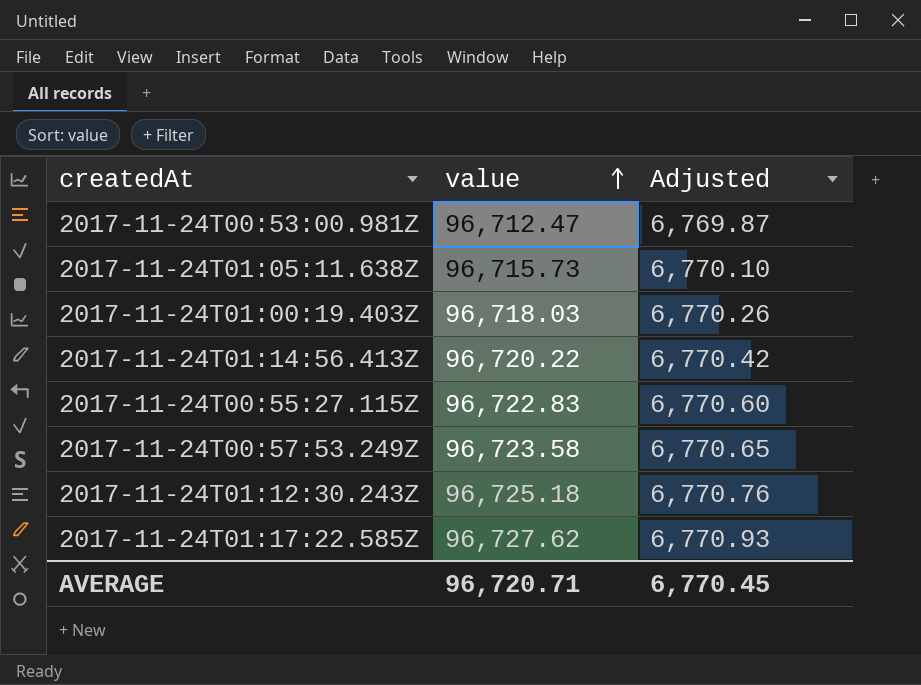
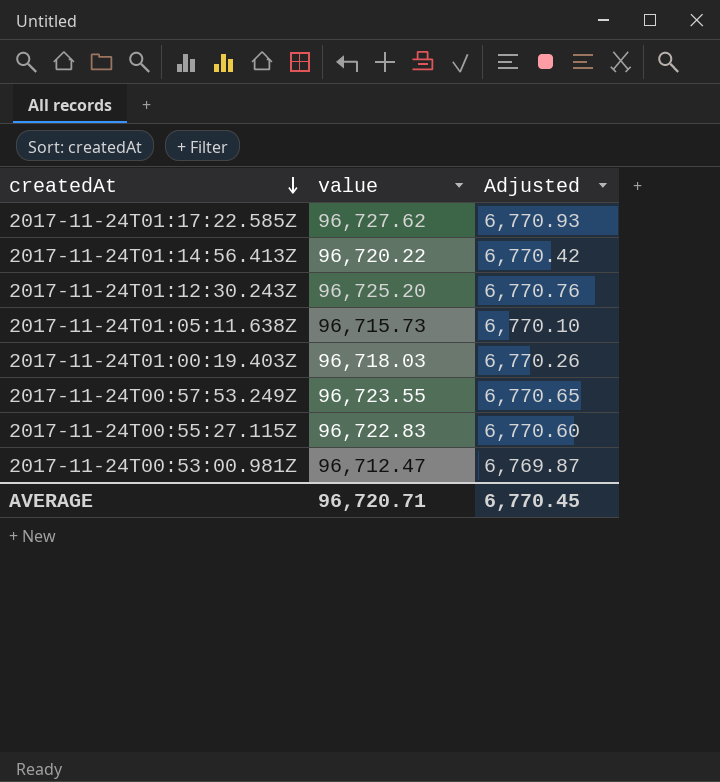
row order: value ascending -> createdAt descending
2017-11-24T01:12:30.243Z | value: 96,725.18 -> 96,725.20
2017-11-24T00:57:53.249Z | value: 96,723.58 -> 96,723.55

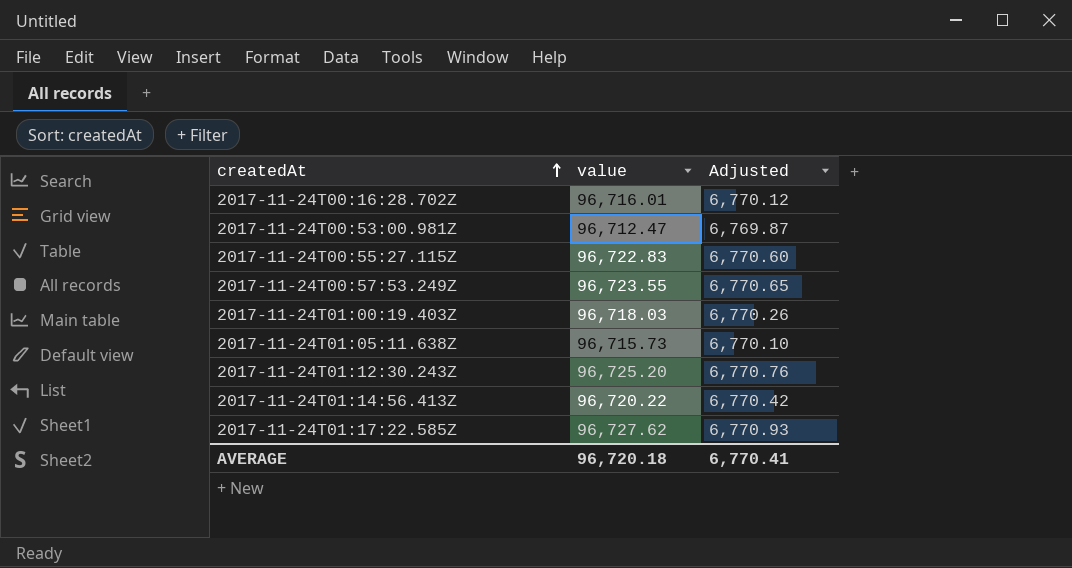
row order: createdAt descending -> createdAt ascending
row 2017-11-24T00:16:28.702Z: none -> 96,716.01 | 6,770.12
AVERAGE | value: 96,720.71 -> 96,720.18
AVERAGE | Adjusted: 6,770.45 -> 6,770.41

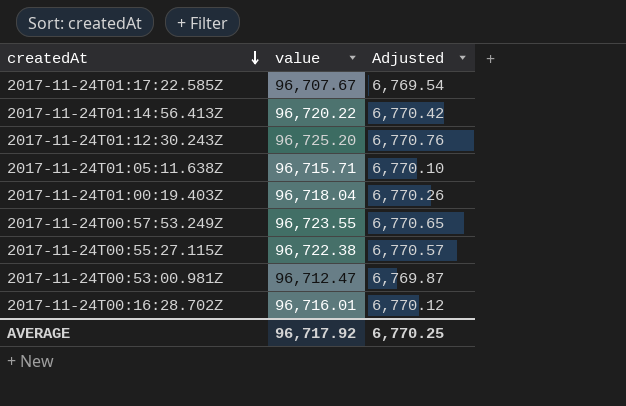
row order: createdAt ascending -> createdAt descending
2017-11-24T01:17:22.585Z | value: 96,727.62 -> 96,707.67
2017-11-24T01:17:22.585Z | Adjusted: 6,770.93 -> 6,769.54
2017-11-24T01:05:11.638Z | value: 96,715.73 -> 96,715.71
2017-11-24T01:00:19.403Z | value: 96,718.03 -> 96,718.04
2017-11-24T00:55:27.115Z | value: 96,722.83 -> 96,722.38
2017-11-24T00:55:27.115Z | Adjusted: 6,770.60 -> 6,770.57
AVERAGE | value: 96,720.18 -> 96,717.92
AVERAGE | Adjusted: 6,770.41 -> 6,770.25

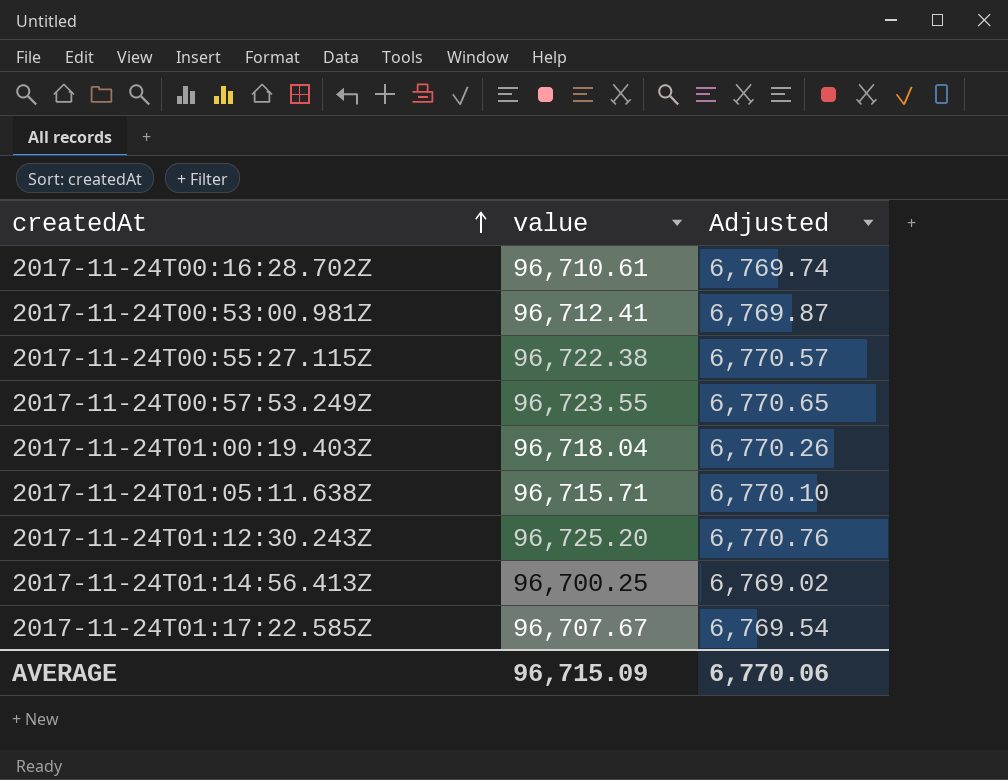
row order: createdAt descending -> createdAt ascending
2017-11-24T00:16:28.702Z | value: 96,716.01 -> 96,710.61
2017-11-24T00:16:28.702Z | Adjusted: 6,770.12 -> 6,769.74
2017-11-24T00:53:00.981Z | value: 96,712.47 -> 96,712.41
2017-11-24T01:14:56.413Z | value: 96,720.22 -> 96,700.25
2017-11-24T01:14:56.413Z | Adjusted: 6,770.42 -> 6,769.02
AVERAGE | value: 96,717.92 -> 96,715.09
AVERAGE | Adjusted: 6,770.25 -> 6,770.06

